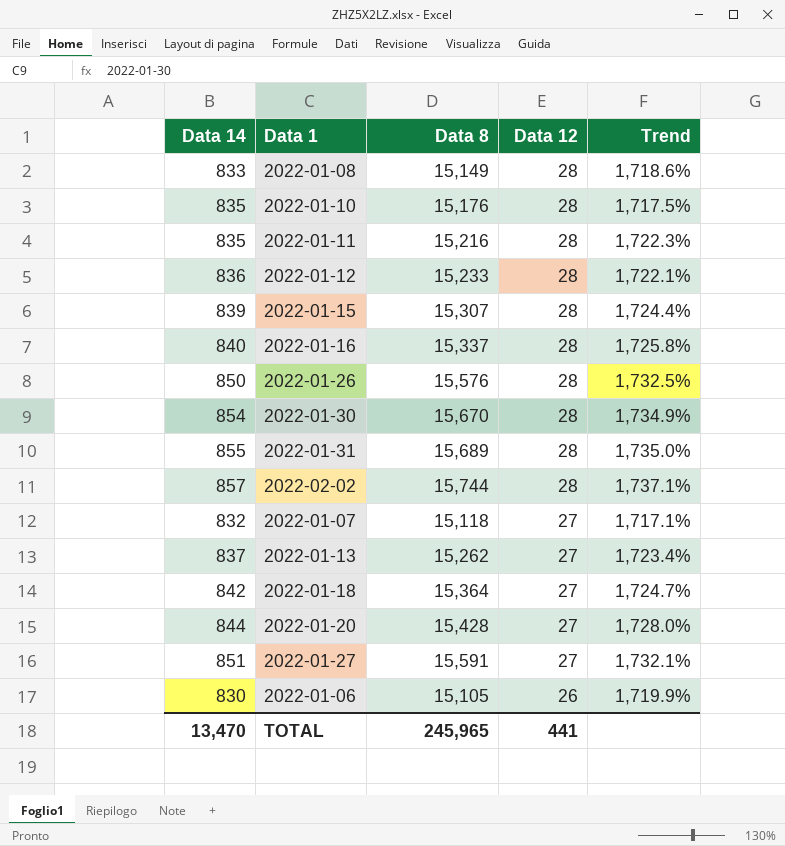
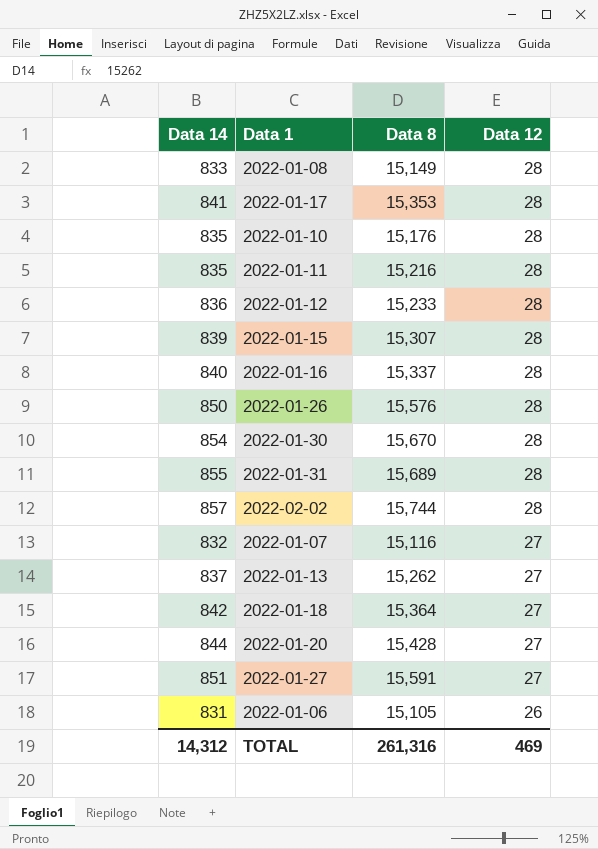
column Trend | formula: ([Data 8] - [Data 14]) / [Data 14] -> none
row 2022-01-17: none -> 841 | 15,353 | 28
2022-01-07 | Data 8: 15,118 -> 15,116
2022-01-06 | Data 14: 830 -> 831
TOTAL | Data 14: 13,470 -> 14,312
TOTAL | Data 8: 245,965 -> 261,316
TOTAL | Data 12: 441 -> 469

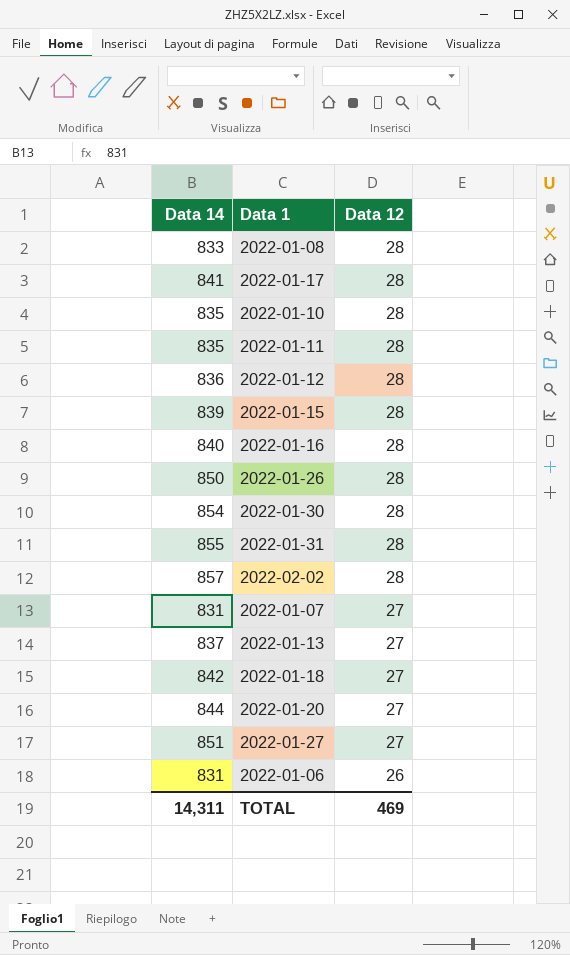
column Data 8 | position: 3 -> none
2022-01-07 | Data 14: 832 -> 831
TOTAL | Data 14: 14,312 -> 14,311

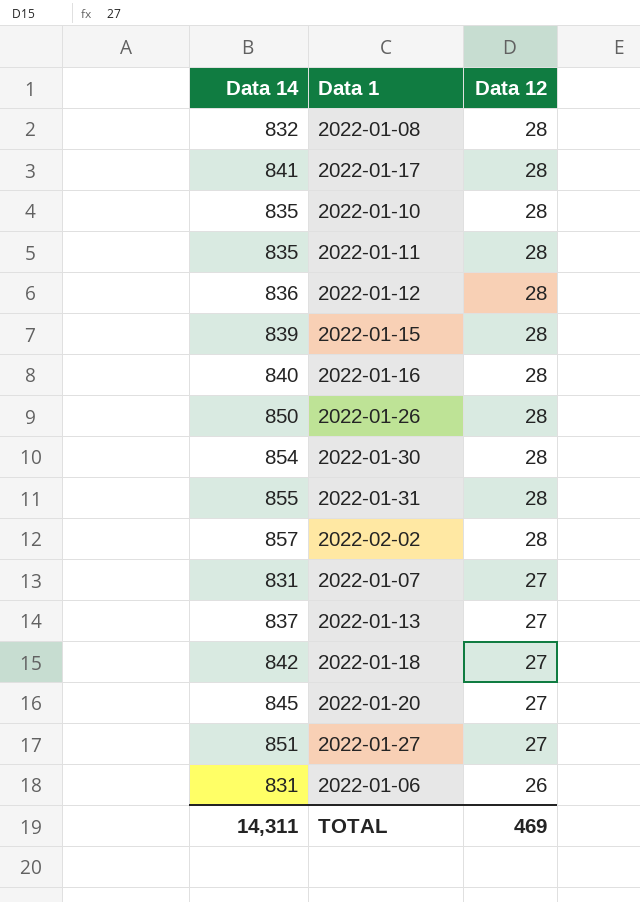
2022-01-08 | Data 14: 833 -> 832
2022-01-20 | Data 14: 844 -> 845

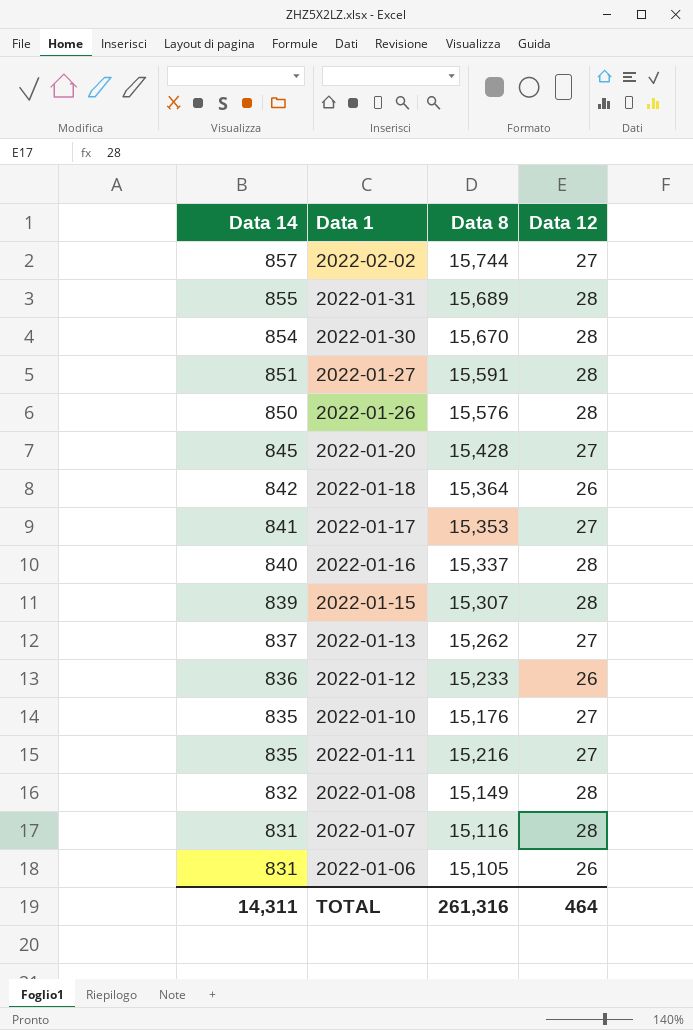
row order: Data 12 descending -> Data 14 descending
column Data 8 | position: none -> 3
2022-02-02 | Data 12: 28 -> 27
2022-01-27 | Data 12: 27 -> 28
2022-01-18 | Data 12: 27 -> 26
2022-01-17 | Data 12: 28 -> 27
2022-01-12 | Data 12: 28 -> 26
2022-01-10 | Data 12: 28 -> 27
2022-01-11 | Data 12: 28 -> 27
2022-01-07 | Data 12: 27 -> 28
TOTAL | Data 12: 469 -> 464

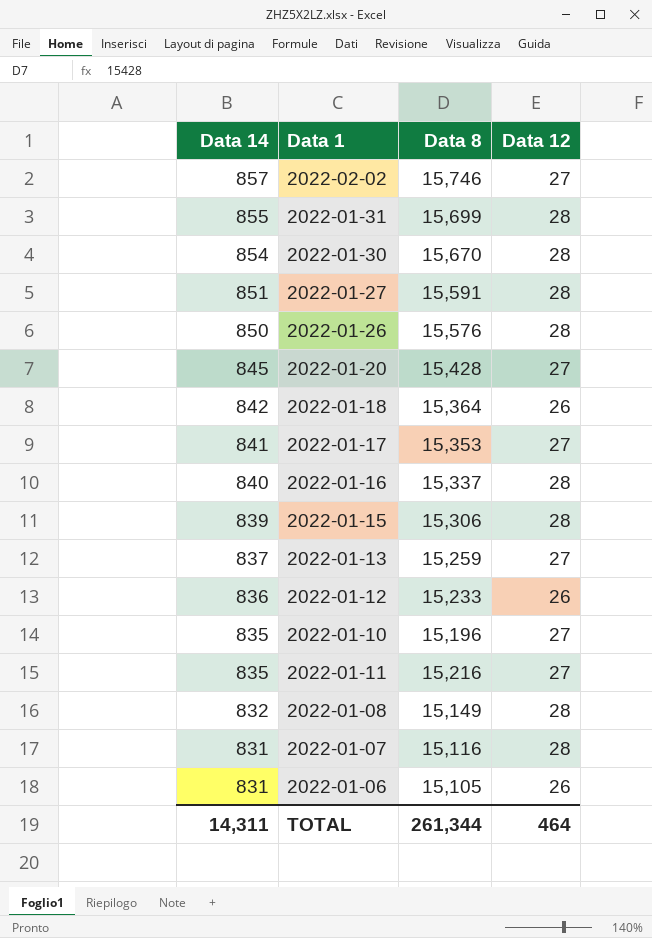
2022-02-02 | Data 8: 15,744 -> 15,746
2022-01-31 | Data 8: 15,689 -> 15,699
2022-01-15 | Data 8: 15,307 -> 15,306
2022-01-13 | Data 8: 15,262 -> 15,259
2022-01-10 | Data 8: 15,176 -> 15,196
TOTAL | Data 8: 261,316 -> 261,344

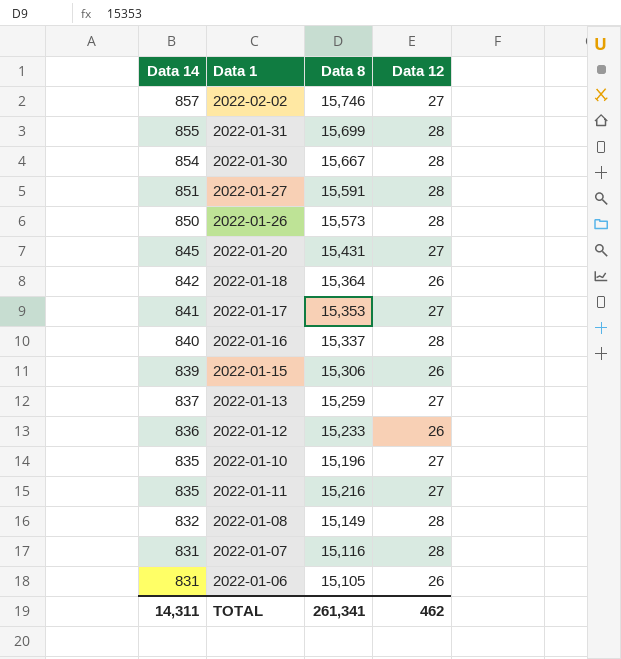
2022-01-30 | Data 8: 15,670 -> 15,667
2022-01-26 | Data 8: 15,576 -> 15,573
2022-01-20 | Data 8: 15,428 -> 15,431
2022-01-15 | Data 12: 28 -> 26
TOTAL | Data 8: 261,344 -> 261,341
TOTAL | Data 12: 464 -> 462

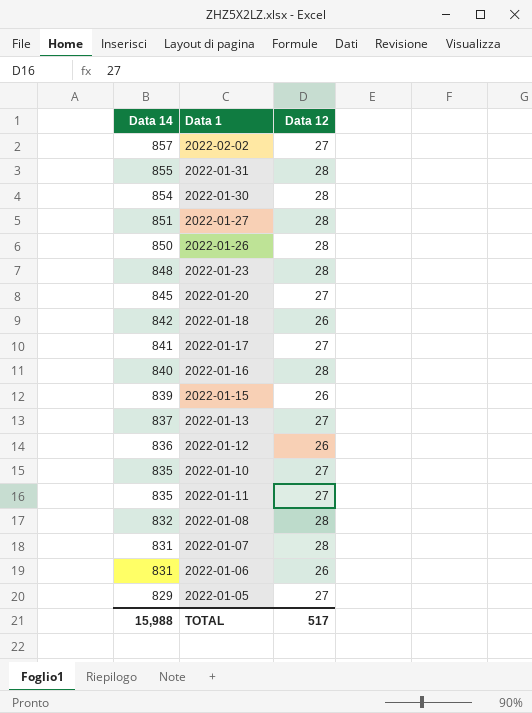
column Data 8 | position: 3 -> none
row 2022-01-23: none -> 848 | 28
row 2022-01-05: none -> 829 | 27
TOTAL | Data 14: 14,311 -> 15,988
TOTAL | Data 12: 462 -> 517

